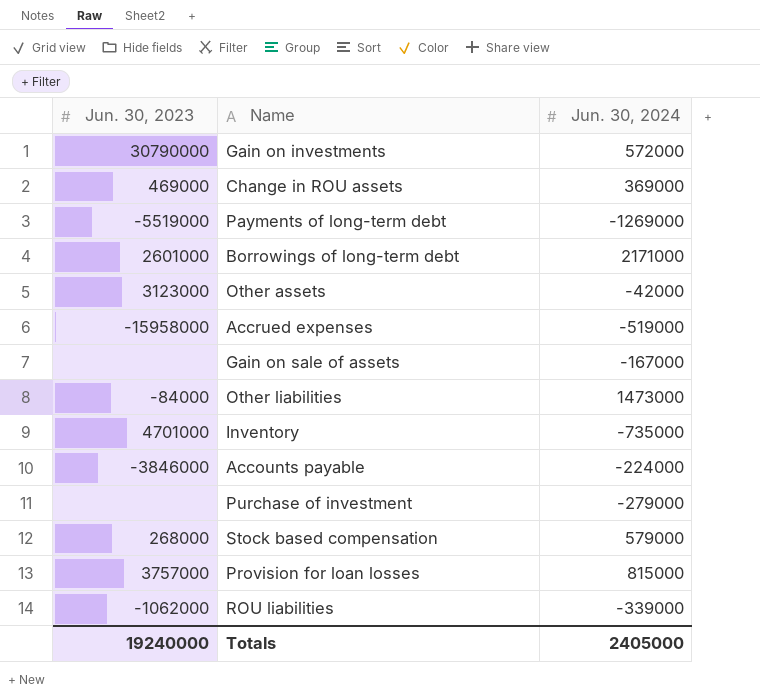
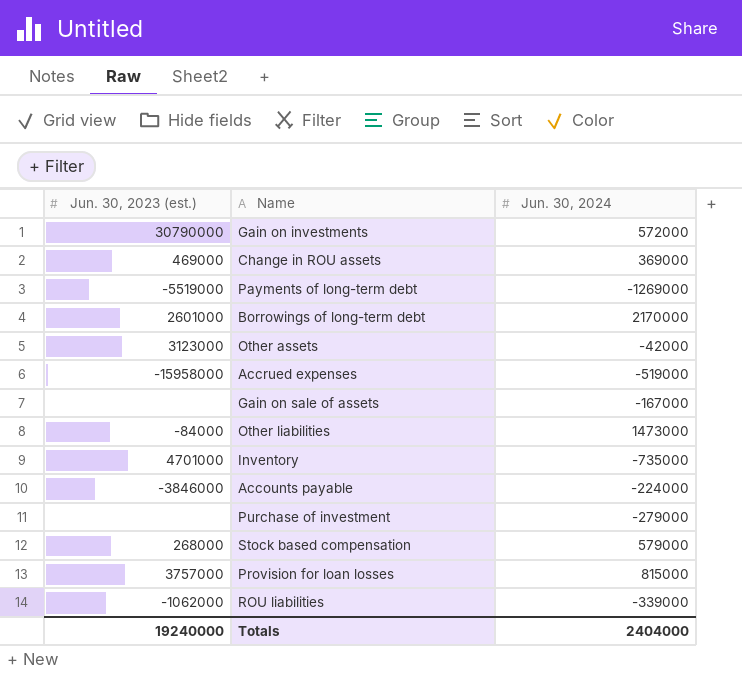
column name: Jun. 30, 2023 -> Jun. 30, 2023 (est.)
Borrowings of long-term debt | Jun. 30, 2024: 2171000 -> 2170000
Totals | Jun. 30, 2024: 2405000 -> 2404000

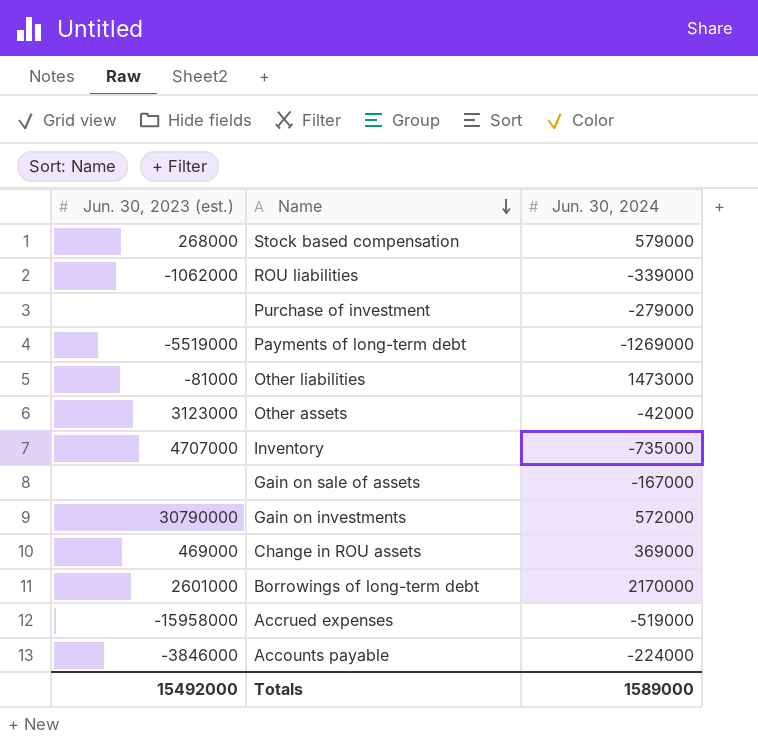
row order: none -> Name descending
row Provision for loan losses: 3757000 | 815000 -> none
Other liabilities | Jun. 30, 2023 (est.): -84000 -> -81000
Inventory | Jun. 30, 2023 (est.): 4701000 -> 4707000
Totals | Jun. 30, 2023 (est.): 19240000 -> 15492000
Totals | Jun. 30, 2024: 2404000 -> 1589000

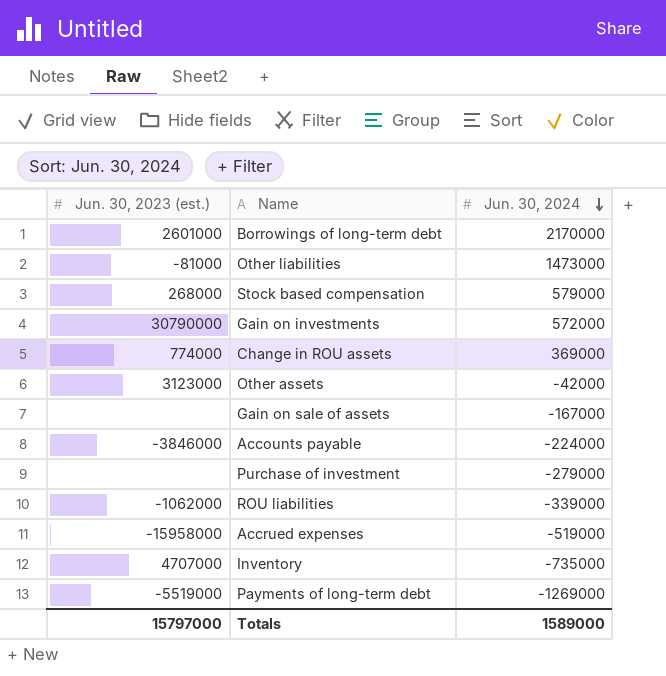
row order: Name descending -> Jun. 30, 2024 descending
Change in ROU assets | Jun. 30, 2023 (est.): 469000 -> 774000
Totals | Jun. 30, 2023 (est.): 15492000 -> 15797000

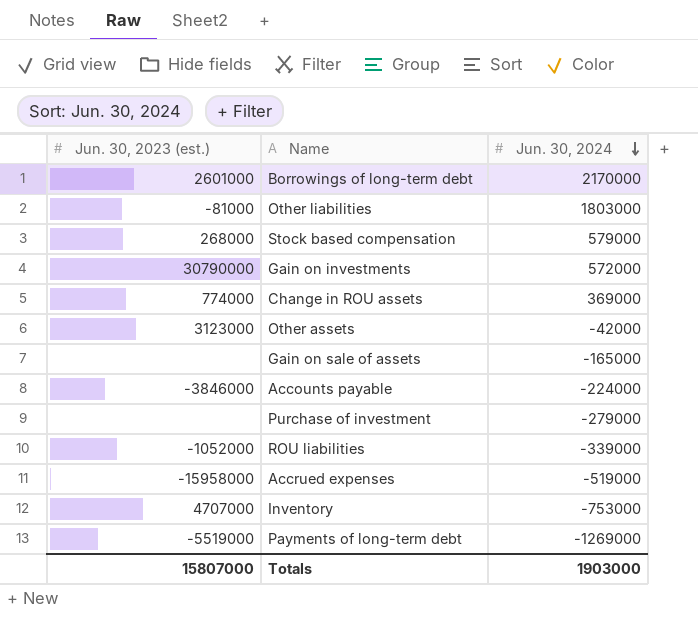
Other liabilities | Jun. 30, 2024: 1473000 -> 1803000
Gain on sale of assets | Jun. 30, 2024: -167000 -> -165000
ROU liabilities | Jun. 30, 2023 (est.): -1062000 -> -1052000
Inventory | Jun. 30, 2024: -735000 -> -753000
Totals | Jun. 30, 2023 (est.): 15797000 -> 15807000
Totals | Jun. 30, 2024: 1589000 -> 1903000

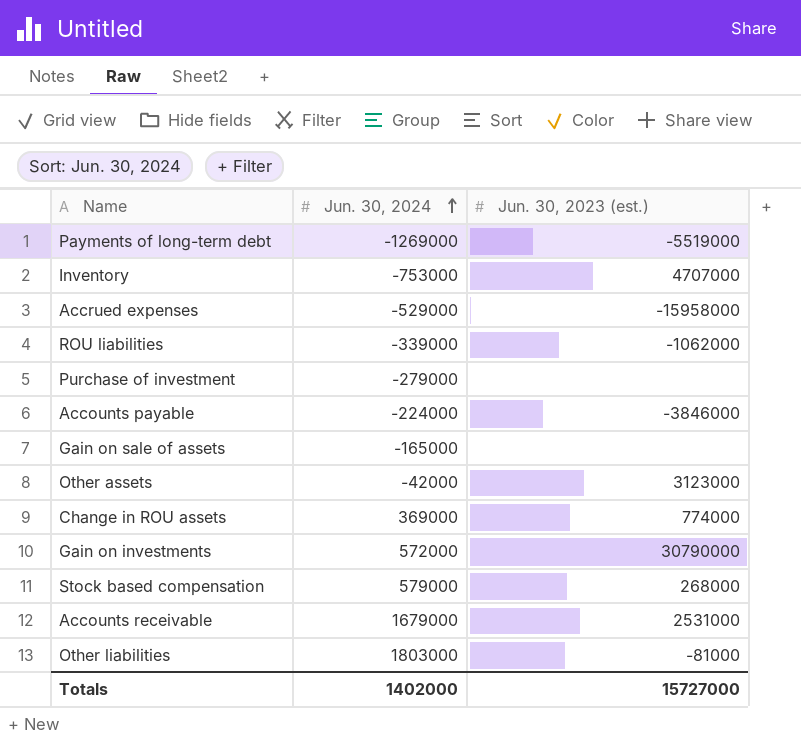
row order: Jun. 30, 2024 descending -> Jun. 30, 2024 ascending
column Jun. 30, 2023 (est.) | position: 1 -> 3
row Borrowings of long-term debt: 2601000 | 2170000 -> none
Accrued expenses | Jun. 30, 2024: -519000 -> -529000
ROU liabilities | Jun. 30, 2023 (est.): -1052000 -> -1062000
row Accounts receivable: none -> 1679000 | 2531000
Totals | Jun. 30, 2024: 1903000 -> 1402000
Totals | Jun. 30, 2023 (est.): 15807000 -> 15727000

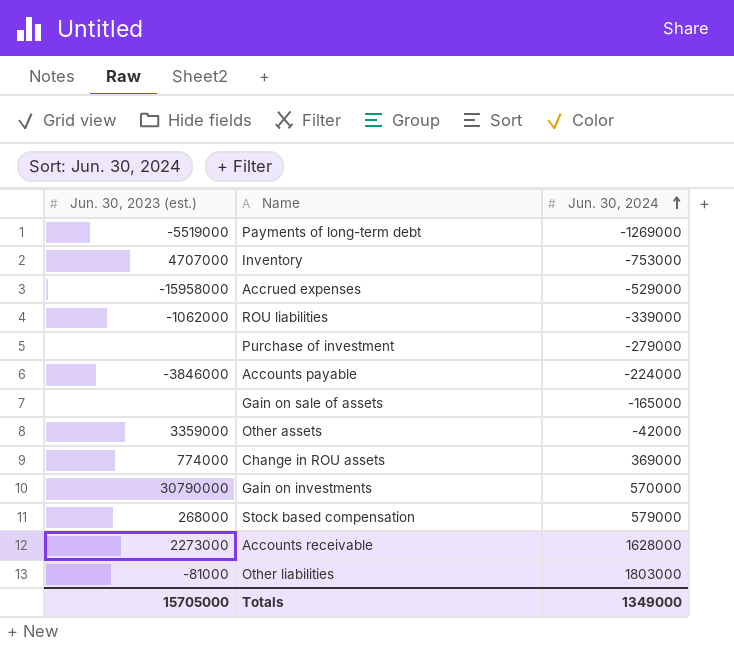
column Jun. 30, 2023 (est.) | position: 3 -> 1
Other assets | Jun. 30, 2023 (est.): 3123000 -> 3359000
Gain on investments | Jun. 30, 2024: 572000 -> 570000
Accounts receivable | Jun. 30, 2023 (est.): 2531000 -> 2273000
Accounts receivable | Jun. 30, 2024: 1679000 -> 1628000
Totals | Jun. 30, 2023 (est.): 15727000 -> 15705000
Totals | Jun. 30, 2024: 1402000 -> 1349000

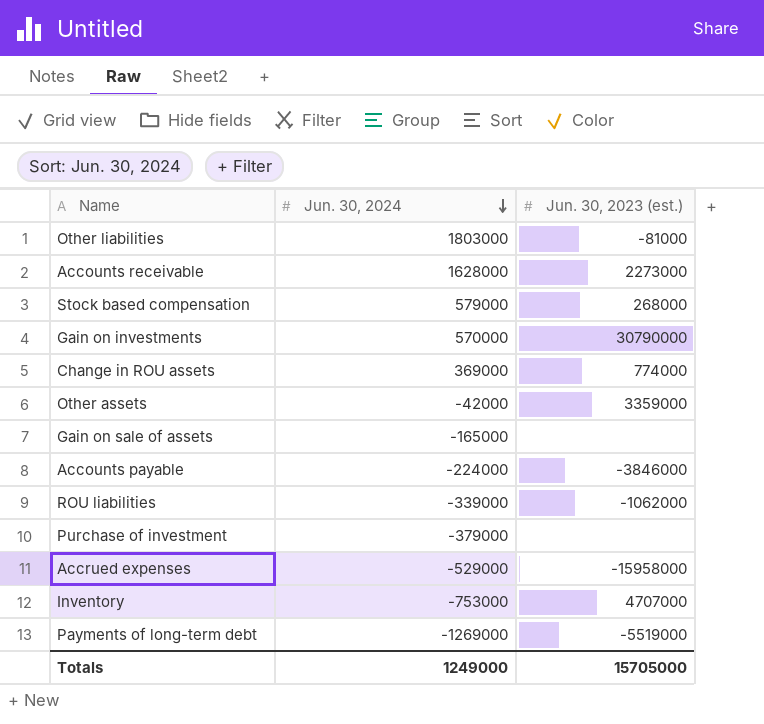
row order: Jun. 30, 2024 ascending -> Jun. 30, 2024 descending
column Jun. 30, 2023 (est.) | position: 1 -> 3
Purchase of investment | Jun. 30, 2024: -279000 -> -379000
Totals | Jun. 30, 2024: 1349000 -> 1249000

